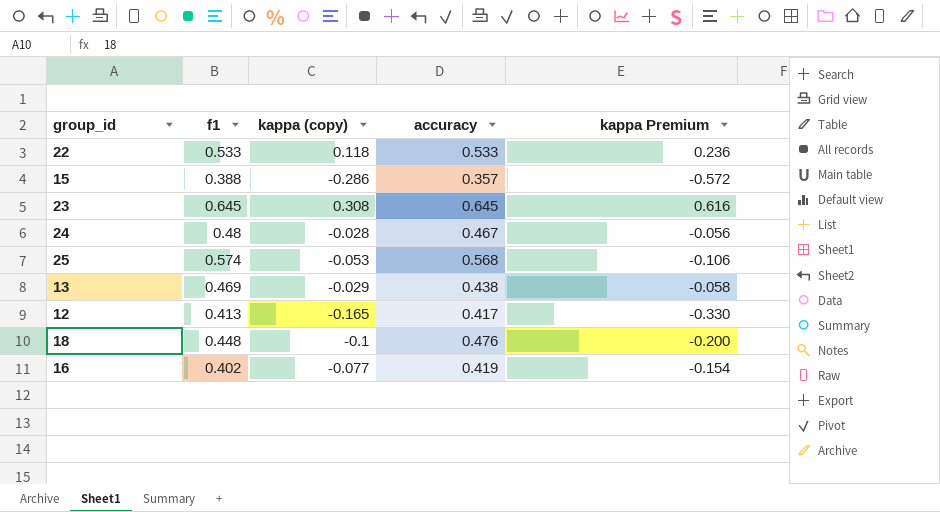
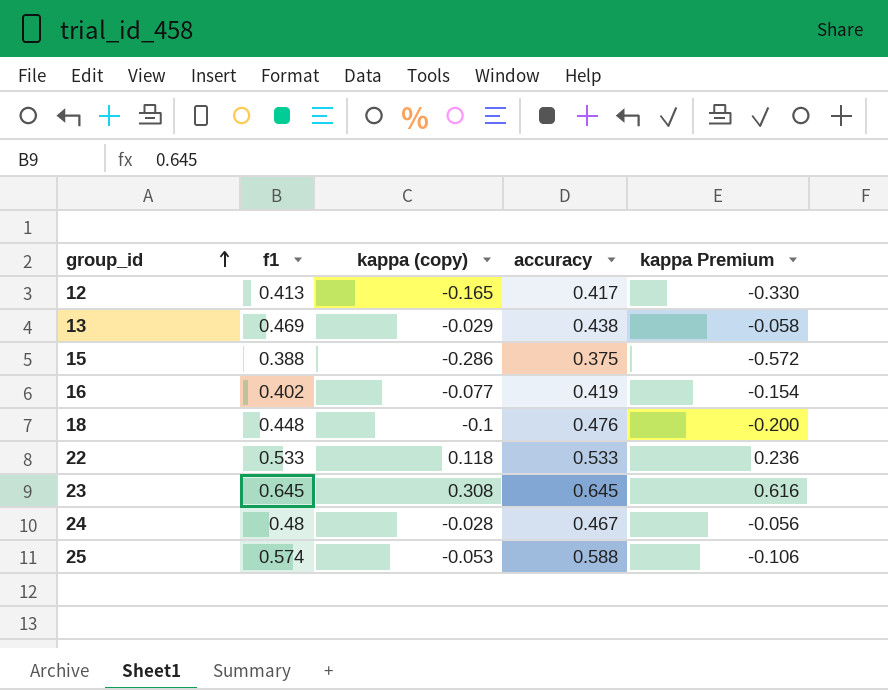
row order: none -> group_id ascending
15 | accuracy: 0.357 -> 0.375
25 | accuracy: 0.568 -> 0.588

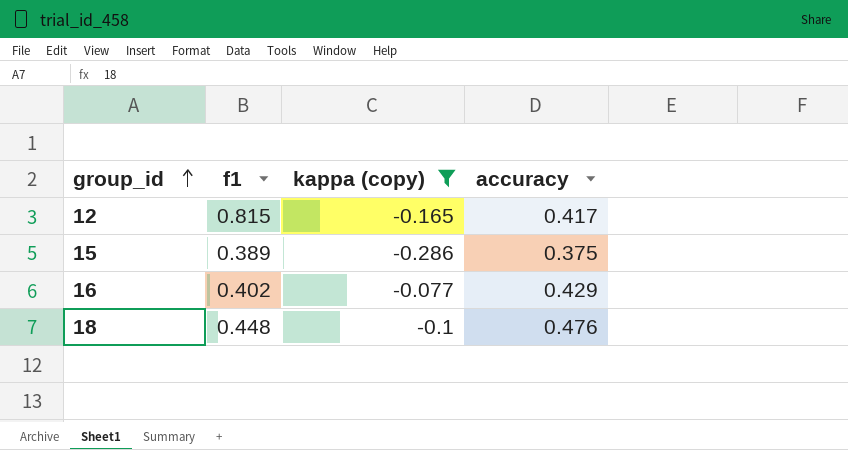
filter: none -> kappa (copy) <= -0.077
column kappa Premium | formula: [kappa (copy)] * 2 -> none
12 | f1: 0.413 -> 0.815
15 | f1: 0.388 -> 0.389
16 | accuracy: 0.419 -> 0.429

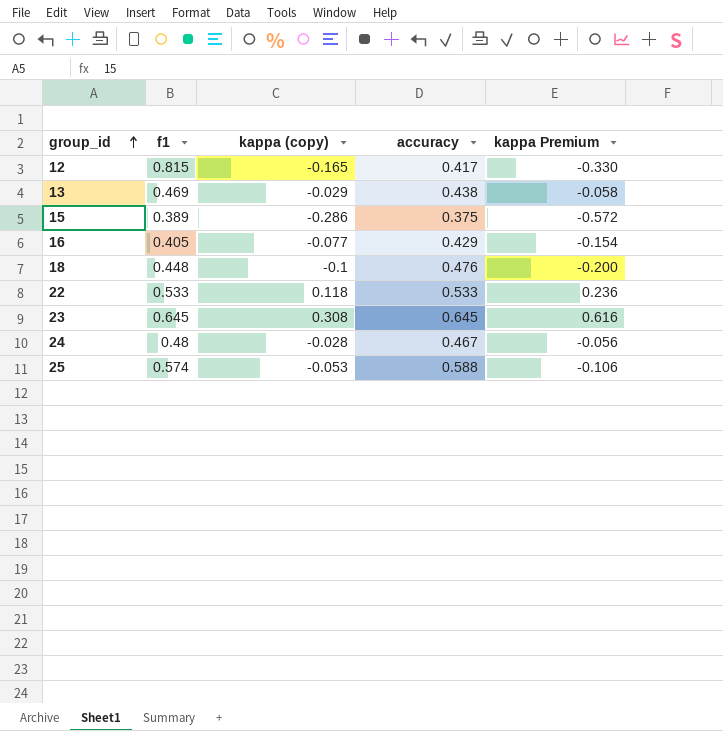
filter: kappa (copy) <= -0.077 -> none
column kappa Premium | formula: none -> [kappa (copy)] * 2
16 | f1: 0.402 -> 0.405

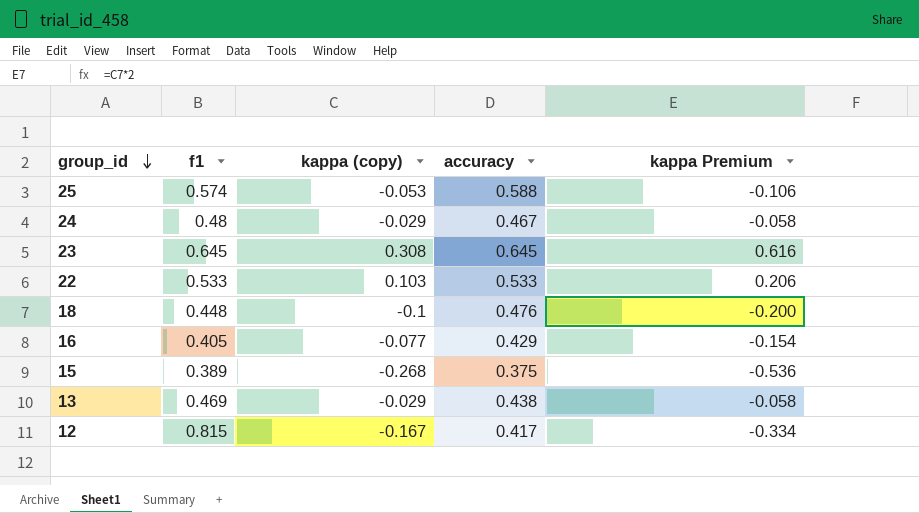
row order: group_id ascending -> group_id descending
24 | kappa (copy): -0.028 -> -0.029
24 | kappa Premium: -0.056 -> -0.058
22 | kappa (copy): 0.118 -> 0.103
22 | kappa Premium: 0.236 -> 0.206
15 | kappa (copy): -0.286 -> -0.268
15 | kappa Premium: -0.572 -> -0.536
12 | kappa (copy): -0.165 -> -0.167
12 | kappa Premium: -0.330 -> -0.334

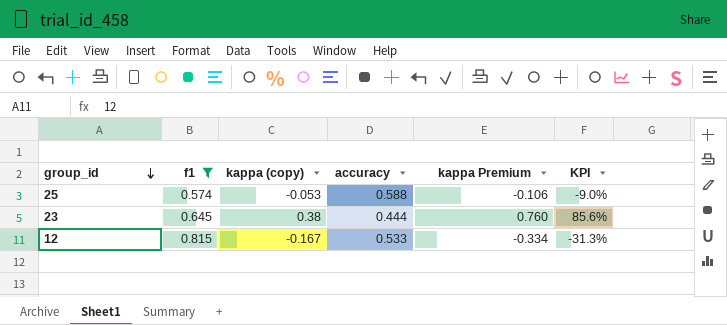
filter: none -> f1 >= 0.574
column KPI | formula: none -> [kappa (copy)] / [accuracy]
23 | kappa (copy): 0.308 -> 0.38
23 | accuracy: 0.645 -> 0.444
23 | kappa Premium: 0.616 -> 0.760
12 | accuracy: 0.417 -> 0.533

